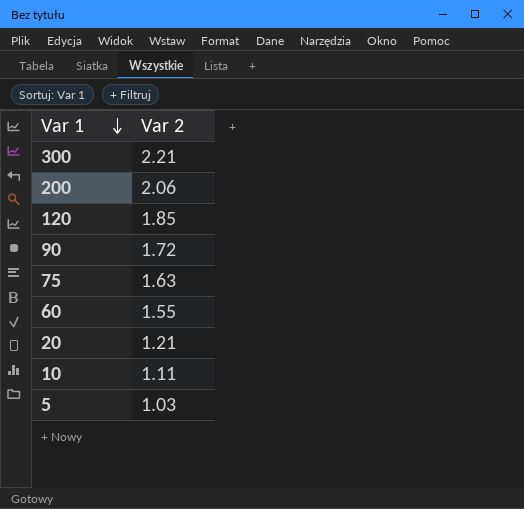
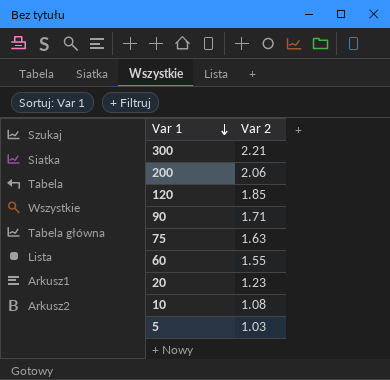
90 | Var 2: 1.72 -> 1.71
20 | Var 2: 1.21 -> 1.23
10 | Var 2: 1.11 -> 1.08

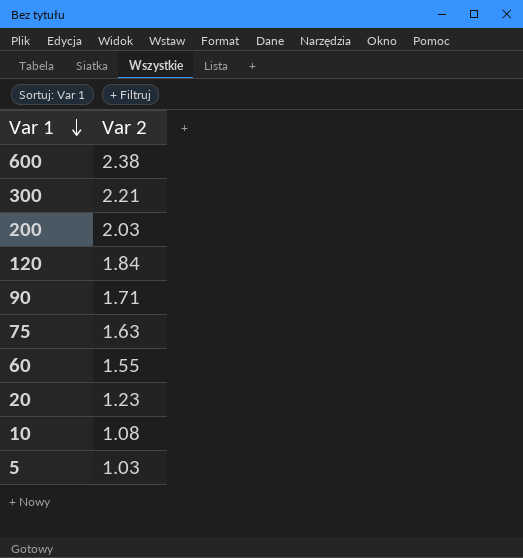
row 600: none -> 2.38
200 | Var 2: 2.06 -> 2.03
120 | Var 2: 1.85 -> 1.84

